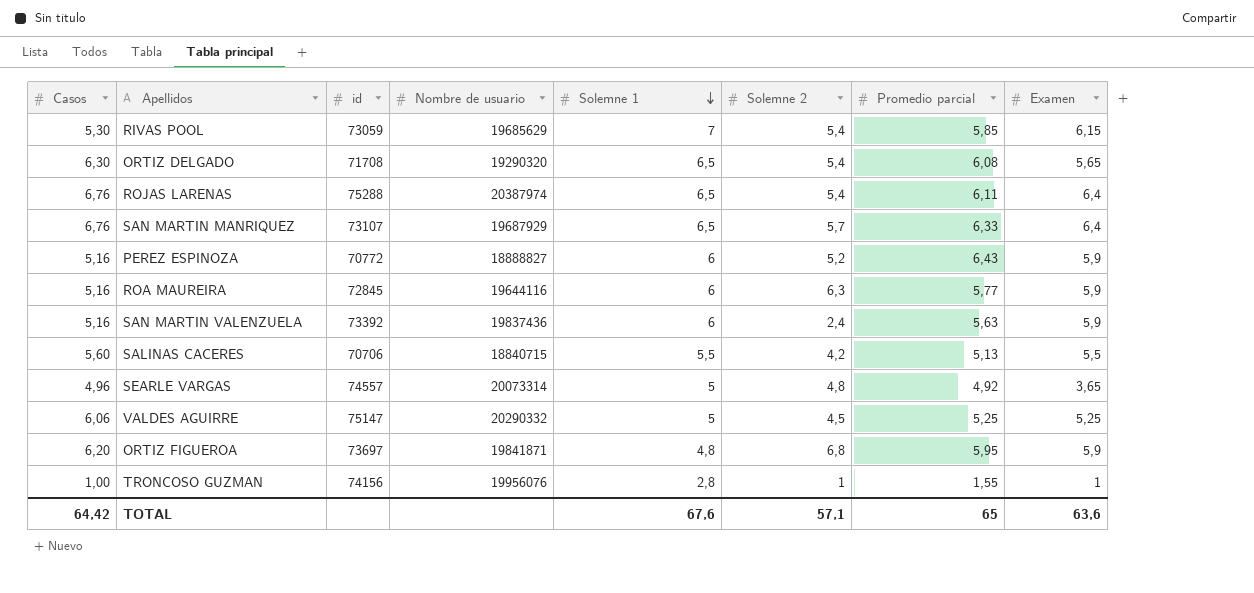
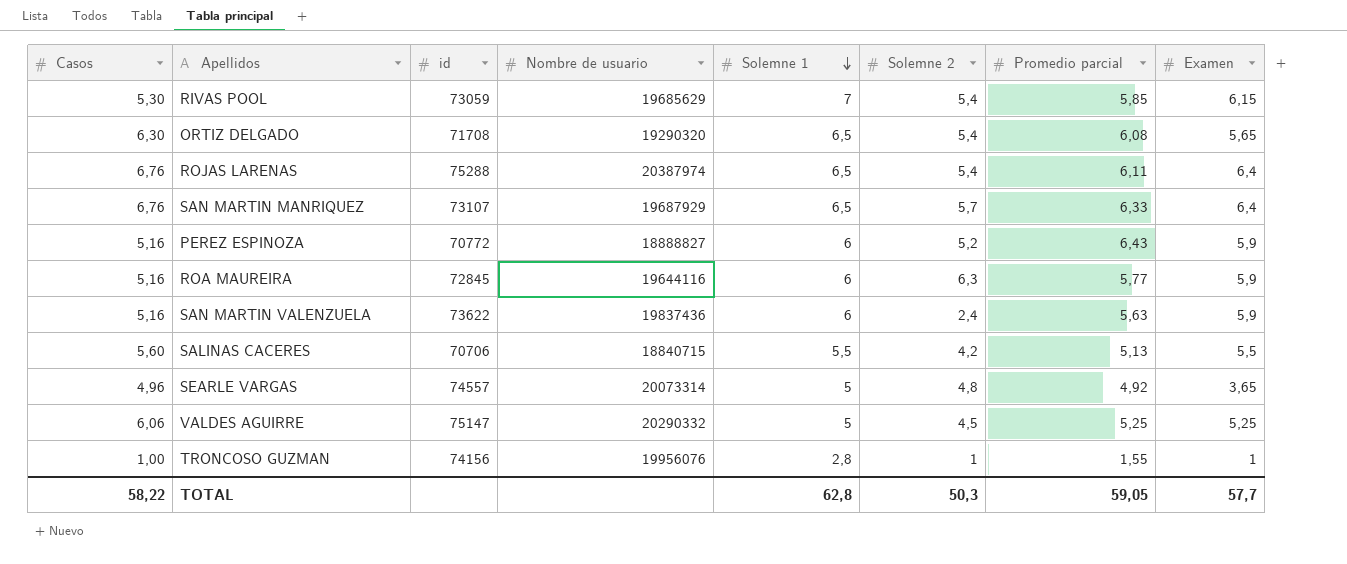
row ORTIZ FIGUEROA: 6,20 | 73697 | 19841871 | 4,8 | 6,8 | 5,95 | 5,9 -> none
SAN MARTIN VALENZUELA | id: 73392 -> 73622
TOTAL | Casos: 64,42 -> 58,22
TOTAL | Solemne 1: 67,6 -> 62,8
TOTAL | Solemne 2: 57,1 -> 50,3
TOTAL | Promedio parcial: 65 -> 59,05
TOTAL | Examen: 63,6 -> 57,7

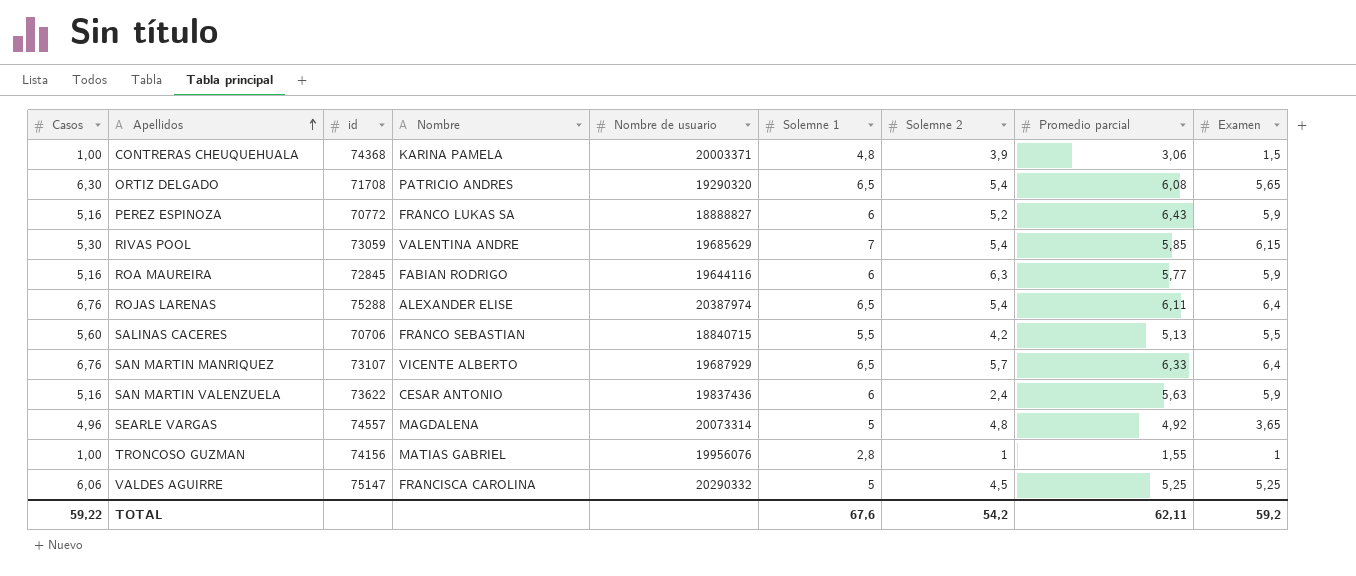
row order: Solemne 1 descending -> Apellidos ascending
column Nombre | position: none -> 4
row CONTRERAS CHEUQUEHUALA: none -> 1,00 | 74368 | KARINA PAMELA | 20003371 | 4,8 | 3,9 | 3,06 | 1,5
TOTAL | Casos: 58,22 -> 59,22
TOTAL | Solemne 1: 62,8 -> 67,6
TOTAL | Solemne 2: 50,3 -> 54,2
TOTAL | Promedio parcial: 59,05 -> 62,11
TOTAL | Examen: 57,7 -> 59,2

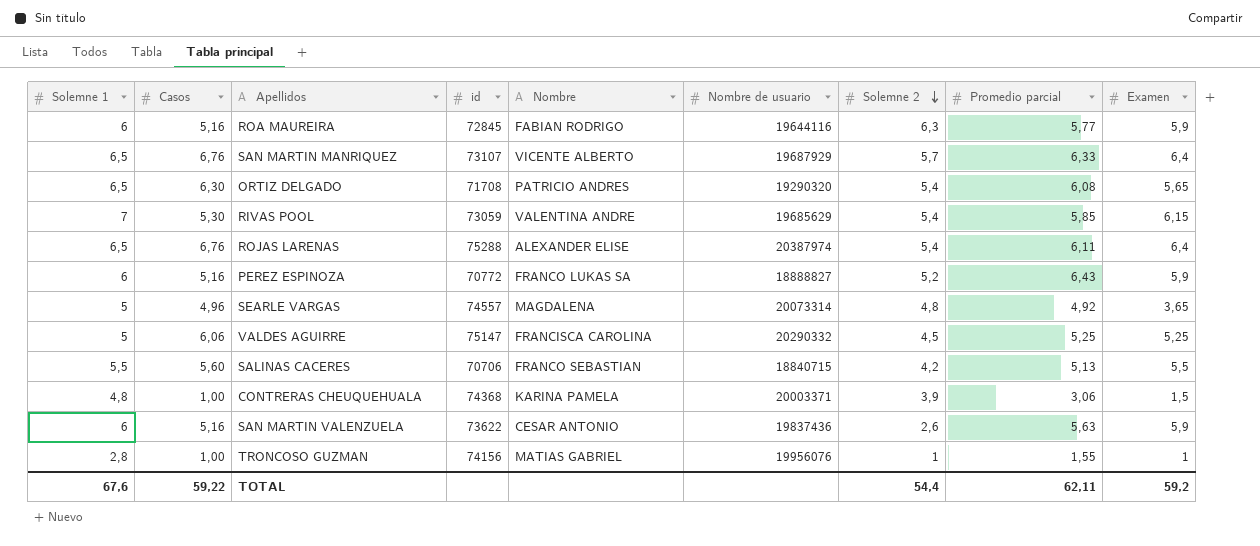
row order: Apellidos ascending -> Solemne 2 descending
column Solemne 1 | position: 6 -> 1
SAN MARTIN VALENZUELA | Solemne 2: 2,4 -> 2,6
TOTAL | Solemne 2: 54,2 -> 54,4

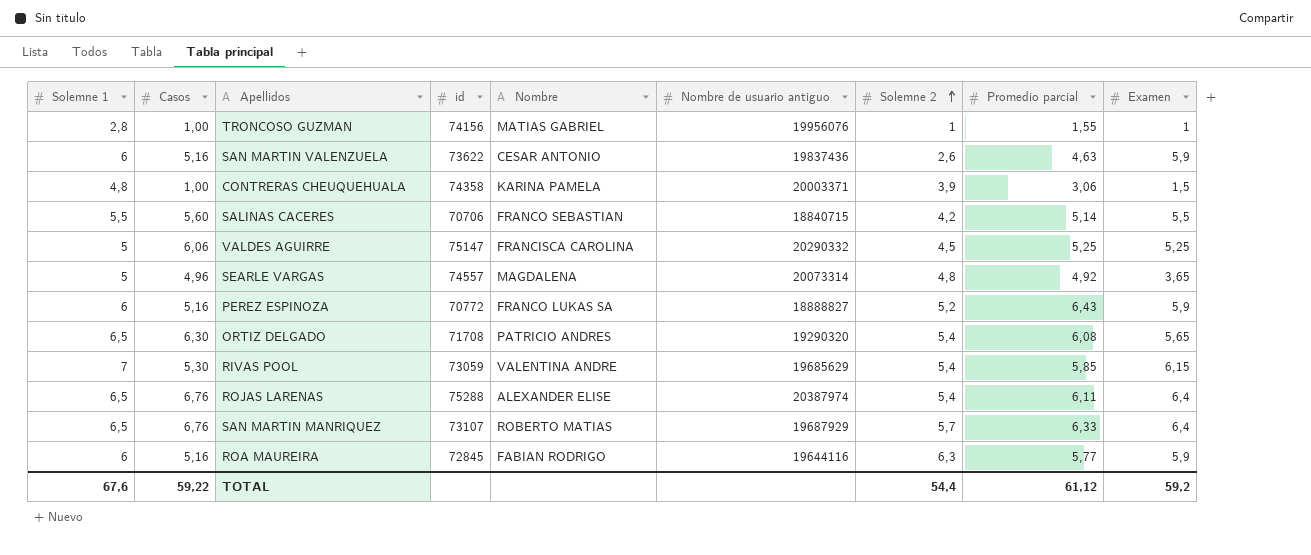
row order: Solemne 2 descending -> Solemne 2 ascending
column name: Nombre de usuario -> Nombre de usuario antiguo
SAN MARTIN VALENZUELA | Promedio parcial: 5,63 -> 4,63
CONTRERAS CHEUQUEHUALA | id: 74368 -> 74358
SALINAS CACERES | Promedio parcial: 5,13 -> 5,14
SAN MARTIN MANRIQUEZ | Nombre: VICENTE ALBERTO -> ROBERTO MATIAS
TOTAL | Promedio parcial: 62,11 -> 61,12

